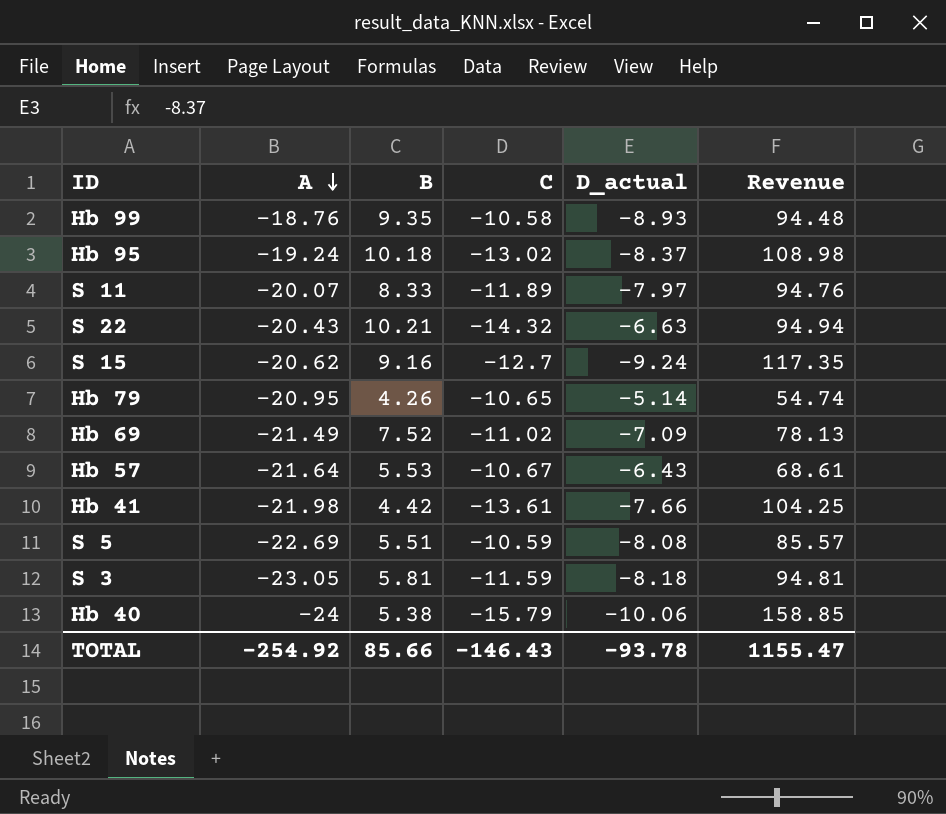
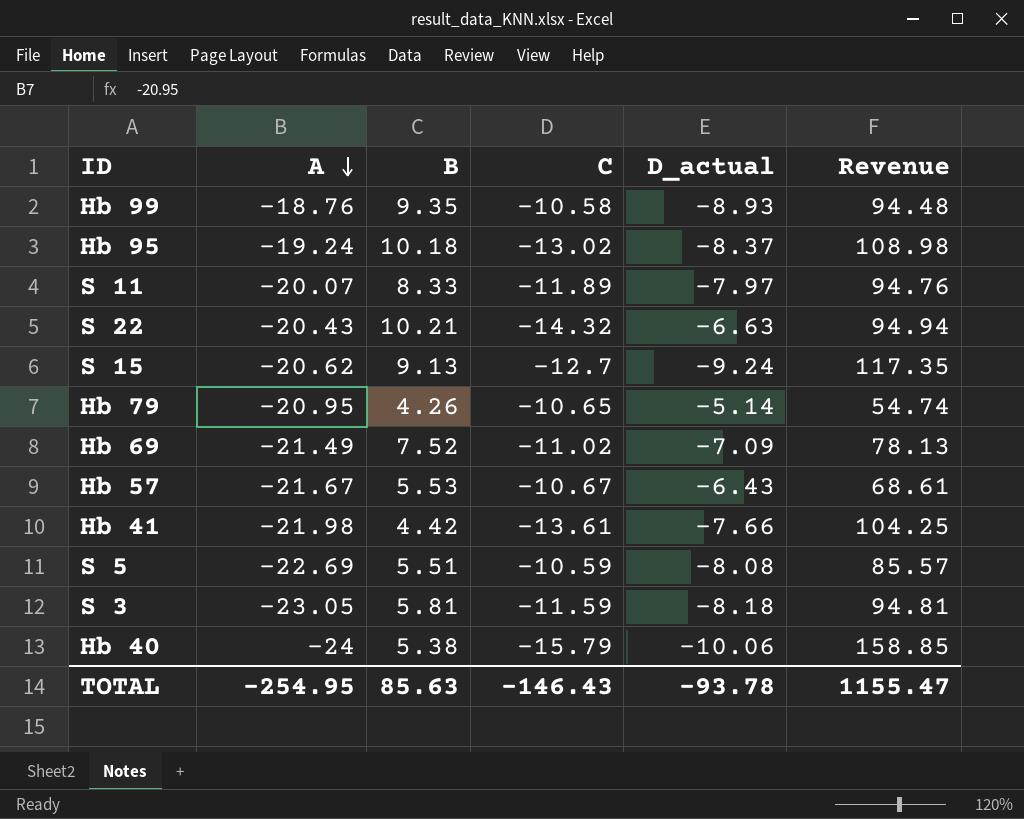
S 15 | B: 9.16 -> 9.13
Hb 57 | A: -21.64 -> -21.67
TOTAL | A: -254.92 -> -254.95
TOTAL | B: 85.66 -> 85.63

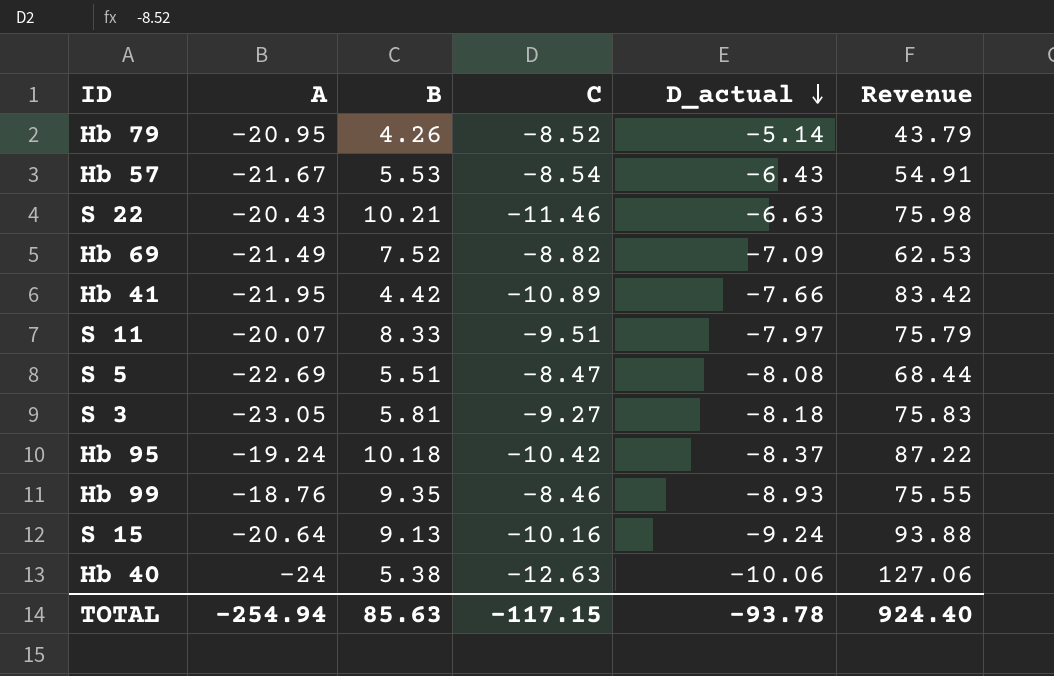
row order: A descending -> D_actual descending
Hb 79 | C: -10.65 -> -8.52
Hb 79 | Revenue: 54.74 -> 43.79
Hb 57 | C: -10.67 -> -8.54
Hb 57 | Revenue: 68.61 -> 54.91
S 22 | C: -14.32 -> -11.46
S 22 | Revenue: 94.94 -> 75.98
Hb 69 | C: -11.02 -> -8.82
Hb 69 | Revenue: 78.13 -> 62.53
Hb 41 | A: -21.98 -> -21.95
Hb 41 | C: -13.61 -> -10.89
Hb 41 | Revenue: 104.25 -> 83.42
S 11 | C: -11.89 -> -9.51
S 11 | Revenue: 94.76 -> 75.79
S 5 | C: -10.59 -> -8.47
S 5 | Revenue: 85.57 -> 68.44
S 3 | C: -11.59 -> -9.27
S 3 | Revenue: 94.81 -> 75.83
Hb 95 | C: -13.02 -> -10.42
Hb 95 | Revenue: 108.98 -> 87.22
Hb 99 | C: -10.58 -> -8.46
Hb 99 | Revenue: 94.48 -> 75.55
S 15 | A: -20.62 -> -20.64
S 15 | C: -12.7 -> -10.16
S 15 | Revenue: 117.35 -> 93.88
Hb 40 | C: -15.79 -> -12.63
Hb 40 | Revenue: 158.85 -> 127.06
TOTAL | A: -254.95 -> -254.94
TOTAL | C: -146.43 -> -117.15
TOTAL | Revenue: 1155.47 -> 924.40

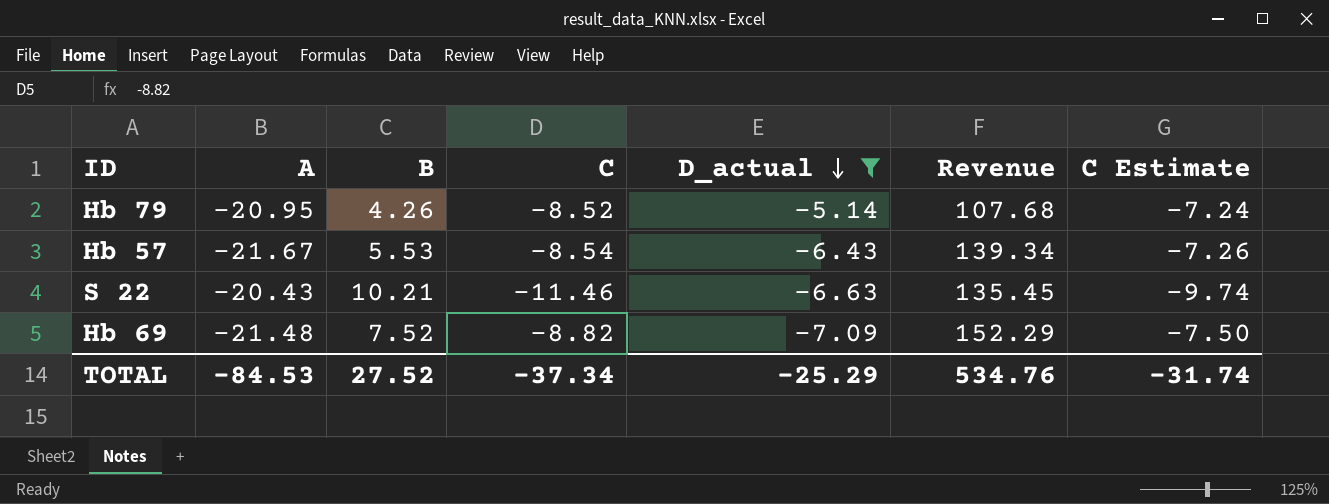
filter: none -> D_actual >= -7.09
column Revenue | formula: [C] * [D_actual] -> [A] * [D_actual]
column C Estimate | formula: none -> [C] * 0.85
Hb 69 | A: -21.49 -> -21.48
TOTAL | A: -254.94 -> -84.53
TOTAL | B: 85.63 -> 27.52
TOTAL | C: -117.15 -> -37.34
TOTAL | D_actual: -93.78 -> -25.29
TOTAL | Revenue: 924.40 -> 534.76

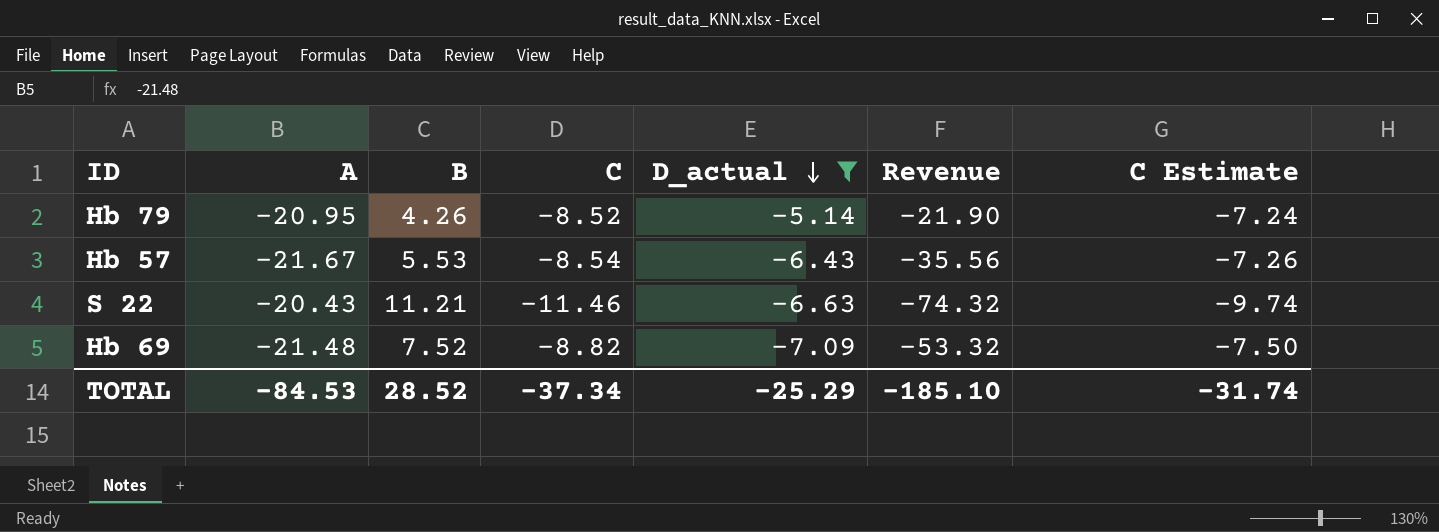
column Revenue | formula: [A] * [D_actual] -> [B] * [D_actual]
S 22 | B: 10.21 -> 11.21
TOTAL | B: 27.52 -> 28.52
TOTAL | Revenue: 534.76 -> -185.10

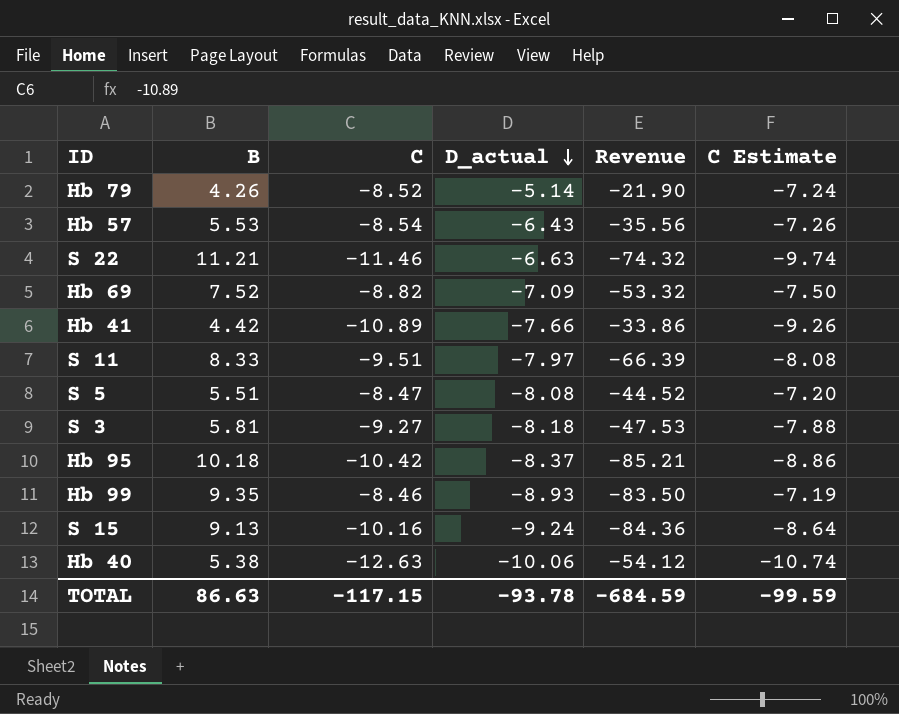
filter: D_actual >= -7.09 -> none
column A | position: 2 -> none
TOTAL | B: 28.52 -> 86.63
TOTAL | C: -37.34 -> -117.15
TOTAL | D_actual: -25.29 -> -93.78
TOTAL | Revenue: -185.10 -> -684.59
TOTAL | C Estimate: -31.74 -> -99.59

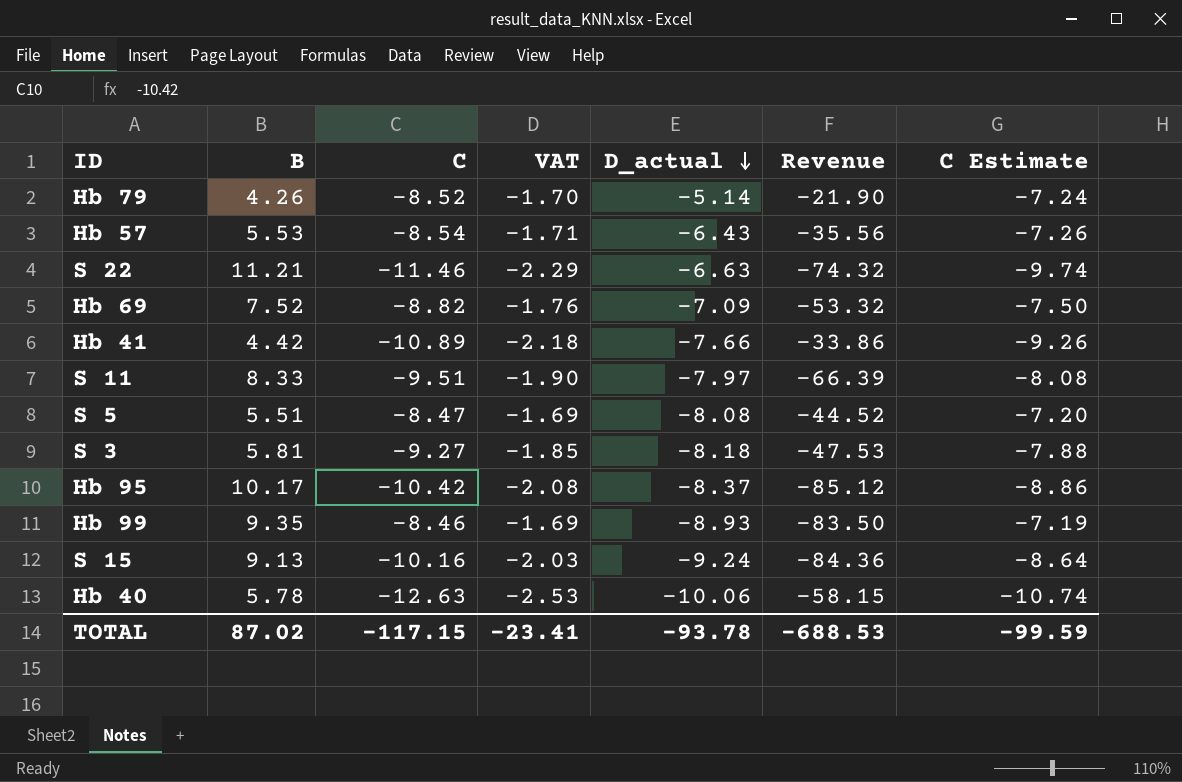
column VAT | formula: none -> [C] * 0.2
Hb 95 | B: 10.18 -> 10.17
Hb 95 | Revenue: -85.21 -> -85.12
Hb 40 | B: 5.38 -> 5.78
Hb 40 | Revenue: -54.12 -> -58.15
TOTAL | B: 86.63 -> 87.02
TOTAL | Revenue: -684.59 -> -688.53

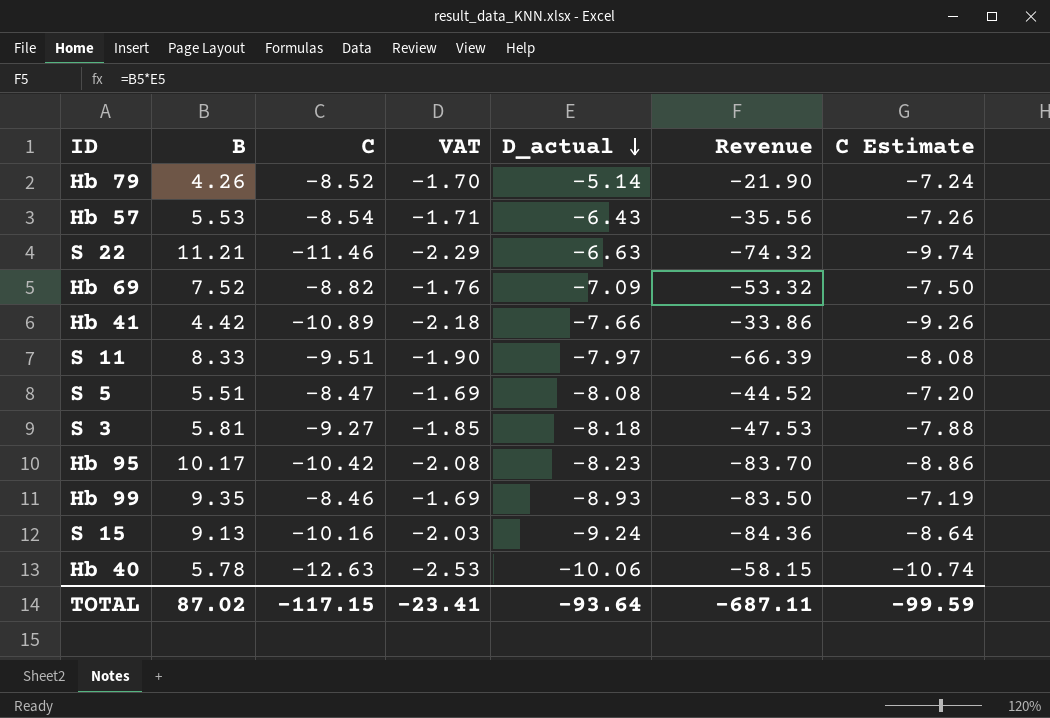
Hb 95 | D_actual: -8.37 -> -8.23
Hb 95 | Revenue: -85.12 -> -83.70
TOTAL | D_actual: -93.78 -> -93.64
TOTAL | Revenue: -688.53 -> -687.11

